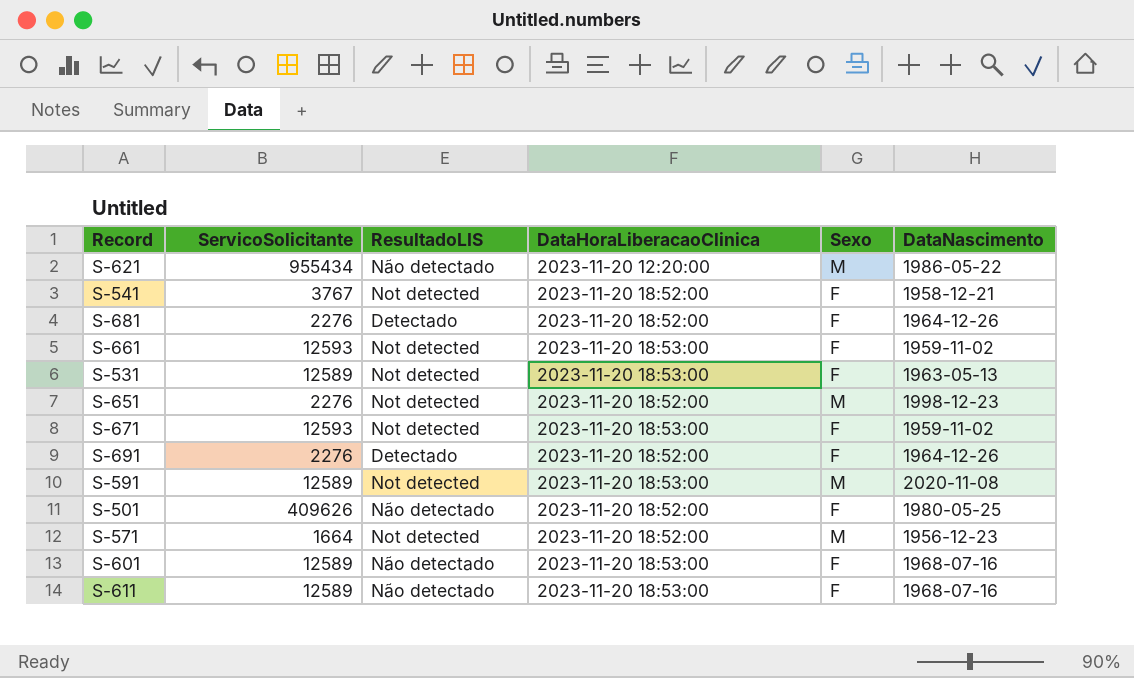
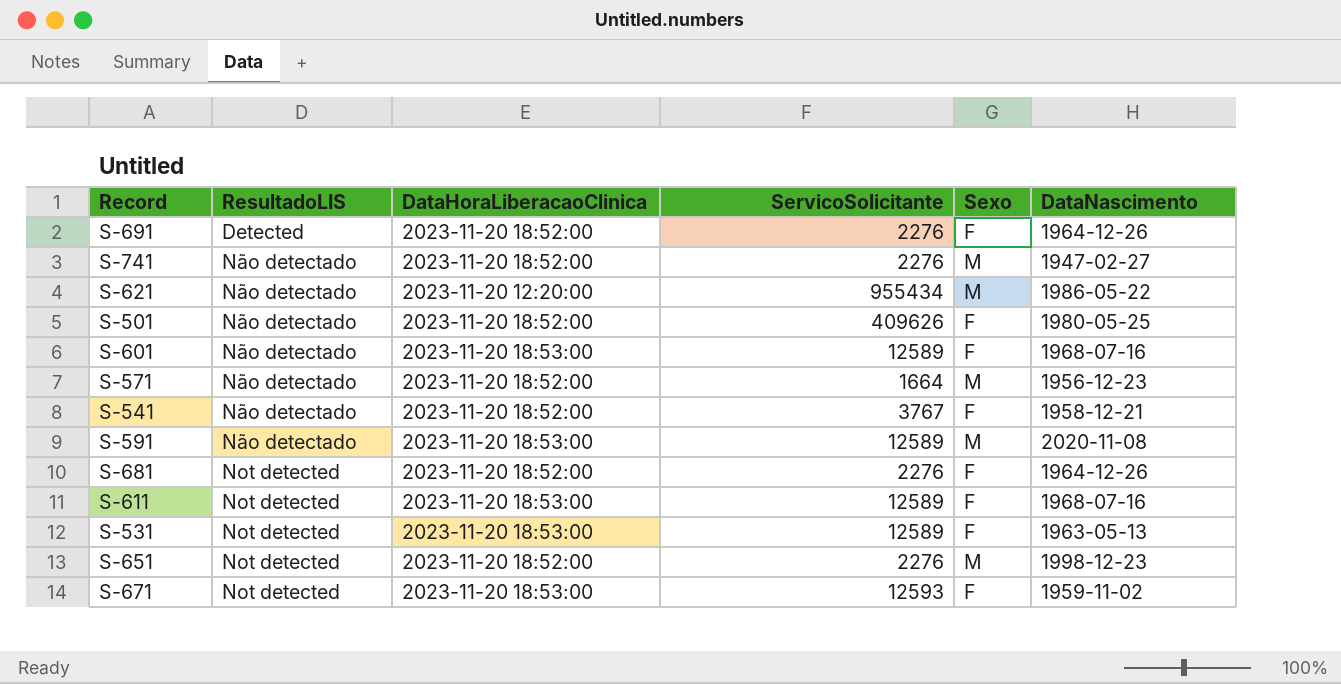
row order: none -> ResultadoLIS ascending
column ServicoSolicitante | position: 2 -> 4
row S-661: 12593 | Not detected | 2023-11-20 18:53:00 | F | 1959-11-02 -> none
S-691 | ResultadoLIS: Detectado -> Detected
row S-741: none -> Não detectado | 2023-11-20 18:52:00 | 2276 | M | 1947-02-27
S-571 | ResultadoLIS: Not detected -> Não detectado
S-541 | ResultadoLIS: Not detected -> Não detectado
S-591 | ResultadoLIS: Not detected -> Não detectado
S-681 | ResultadoLIS: Detectado -> Not detected
S-611 | ResultadoLIS: Não detectado -> Not detected

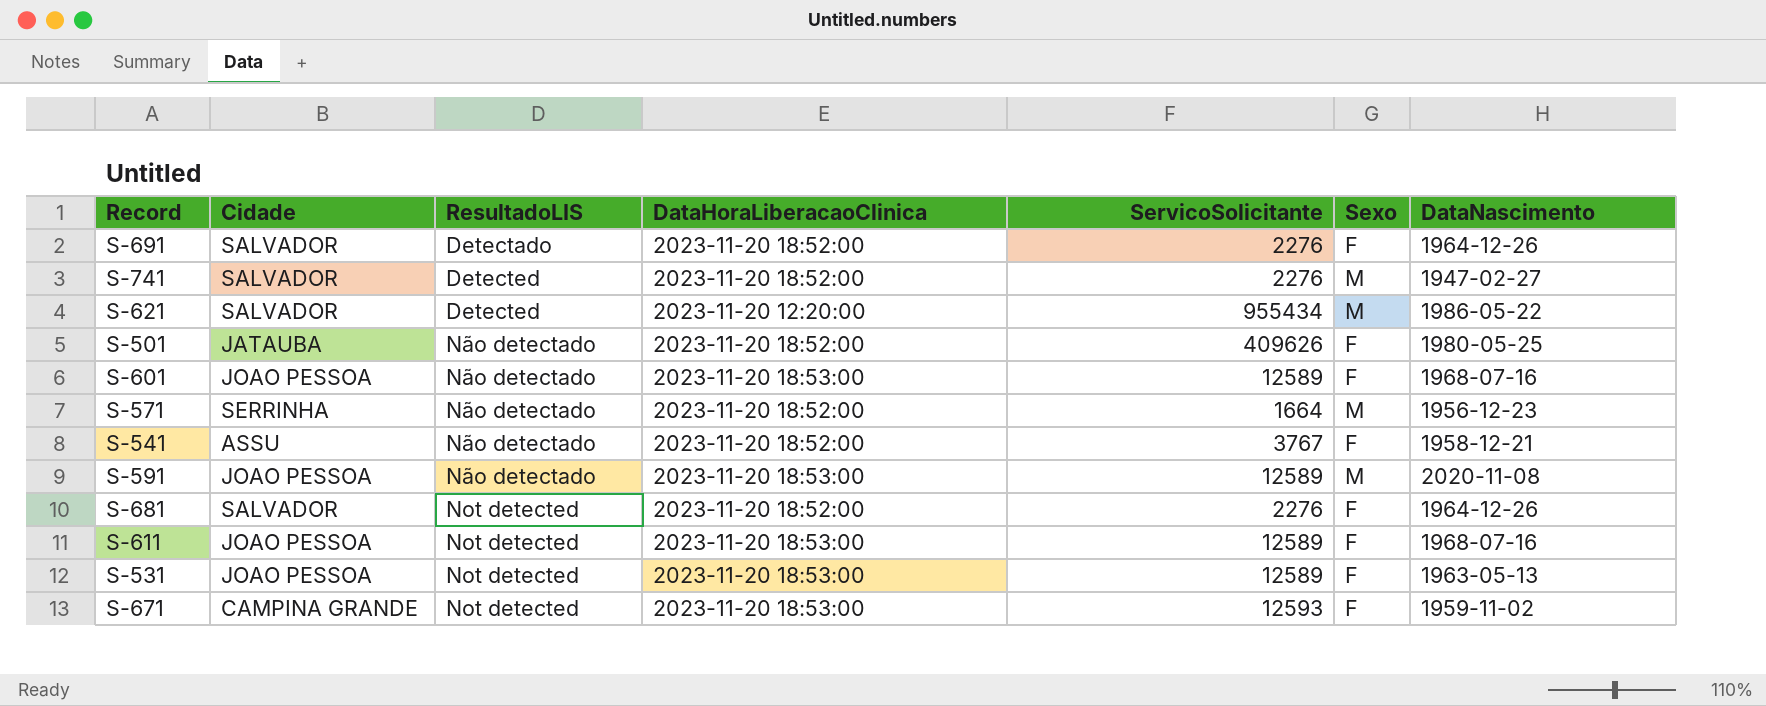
column Cidade | position: none -> 2
row S-651: Not detected | 2023-11-20 18:52:00 | 2276 | M | 1998-12-23 -> none
S-691 | ResultadoLIS: Detected -> Detectado
S-741 | ResultadoLIS: Não detectado -> Detected
S-621 | ResultadoLIS: Não detectado -> Detected

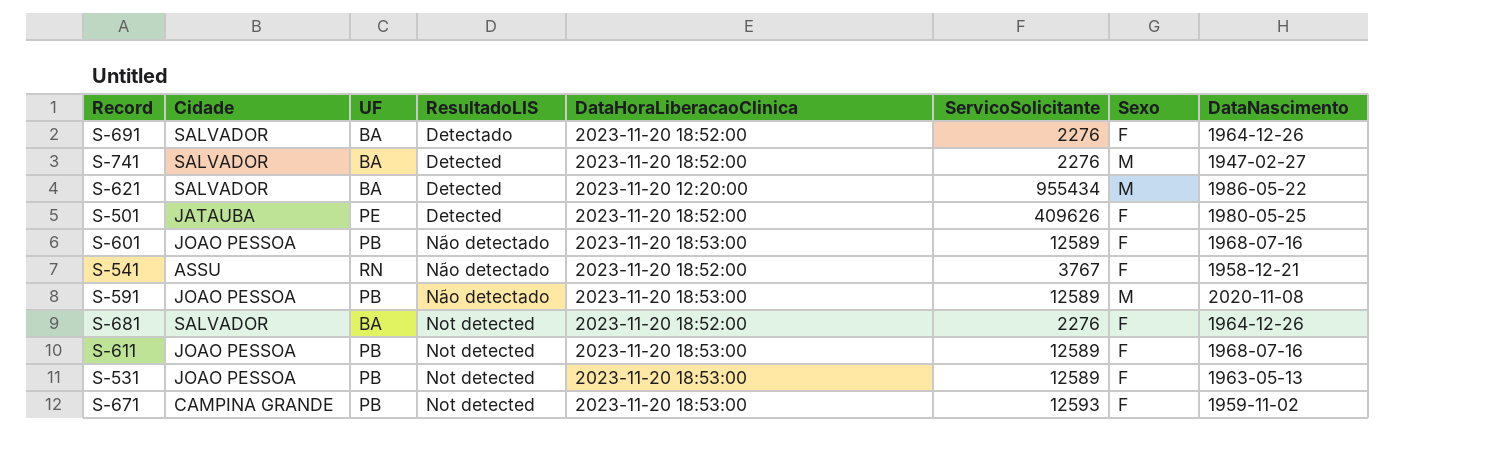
column UF | position: none -> 3
row S-571: SERRINHA | Não detectado | 2023-11-20 18:52:00 | 1664 | M | 1956-12-23 -> none
S-501 | ResultadoLIS: Não detectado -> Detected

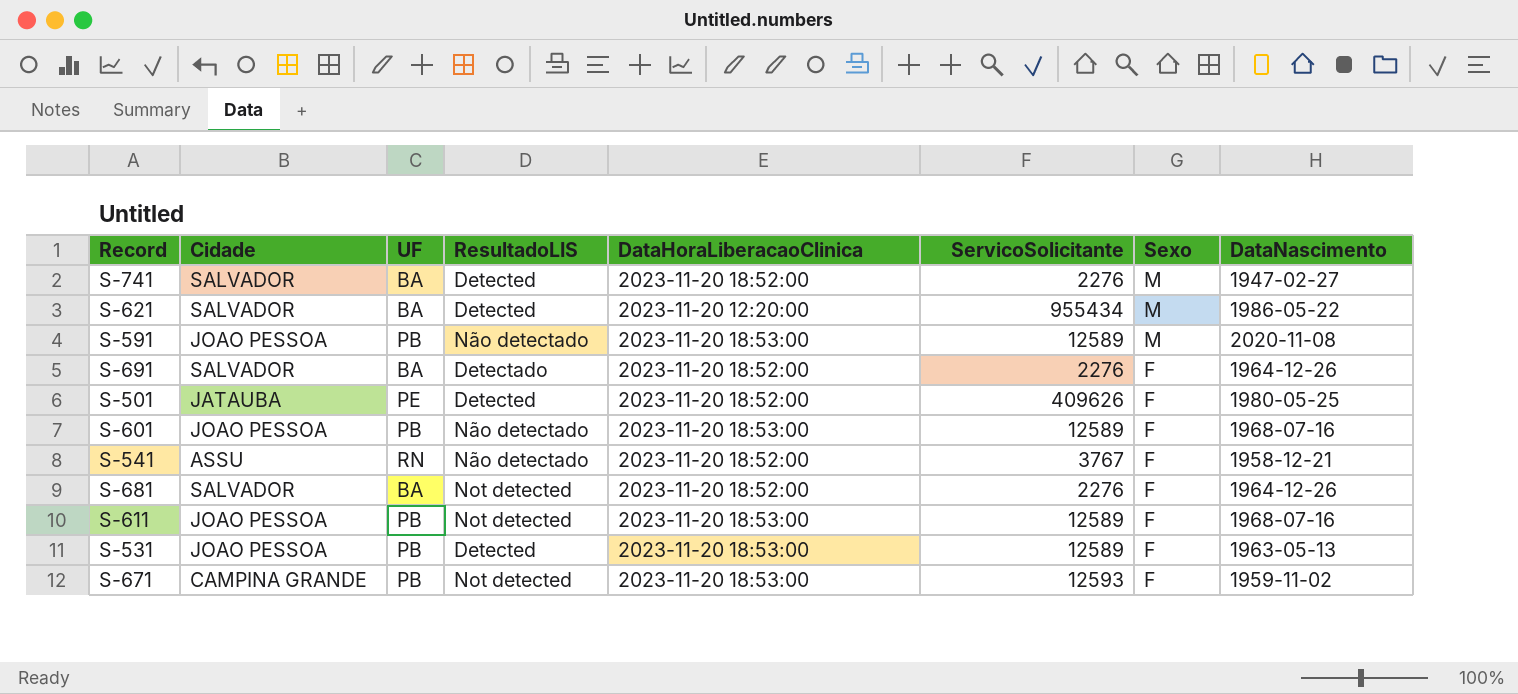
row order: ResultadoLIS ascending -> Sexo descending
S-531 | ResultadoLIS: Not detected -> Detected

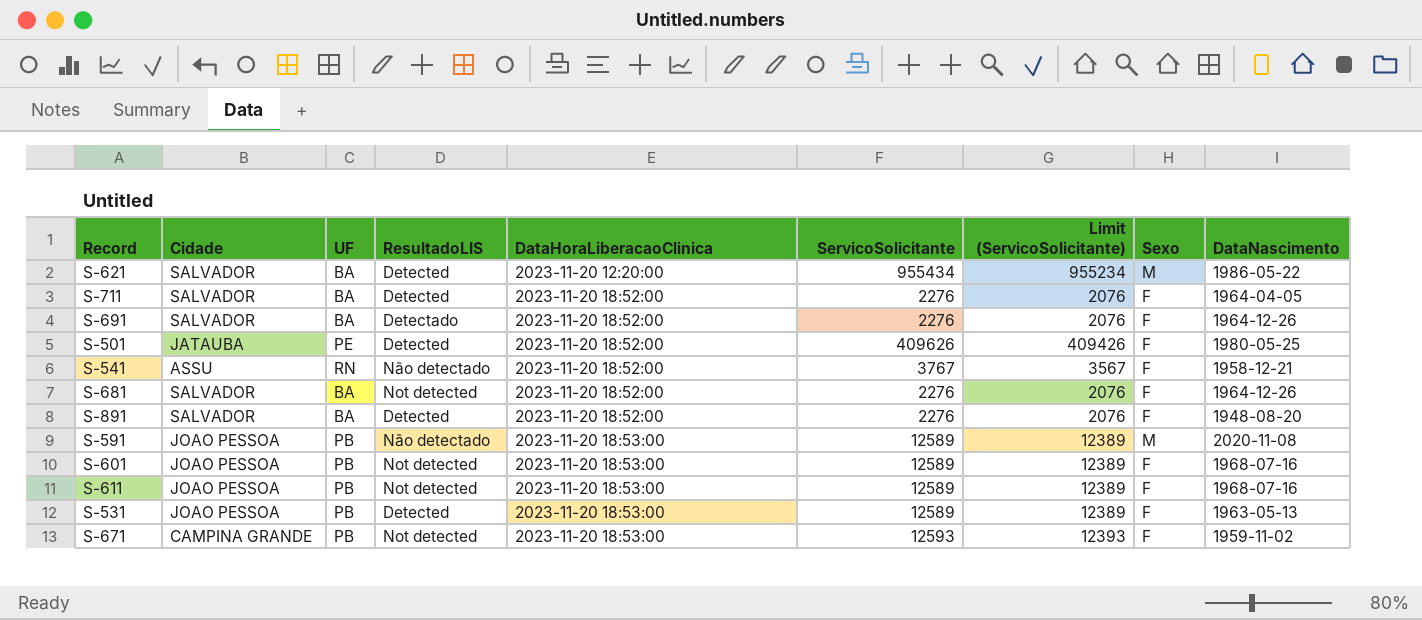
row order: Sexo descending -> DataHoraLiberacaoClinica ascending
column Limit (ServicoSolicitante) | formula: none -> [ServicoSolicitante] - 200
row S-741: SALVADOR | BA | Detected | 2023-11-20 18:52:00 | 2276 | M | 1947-02-27 -> none
row S-711: none -> SALVADOR | BA | Detected | 2023-11-20 18:52:00 | 2276 | 2076 | F | 1964-04-05
row S-891: none -> SALVADOR | BA | Detected | 2023-11-20 18:52:00 | 2276 | 2076 | F | 1948-08-20
S-601 | ResultadoLIS: Não detectado -> Not detected

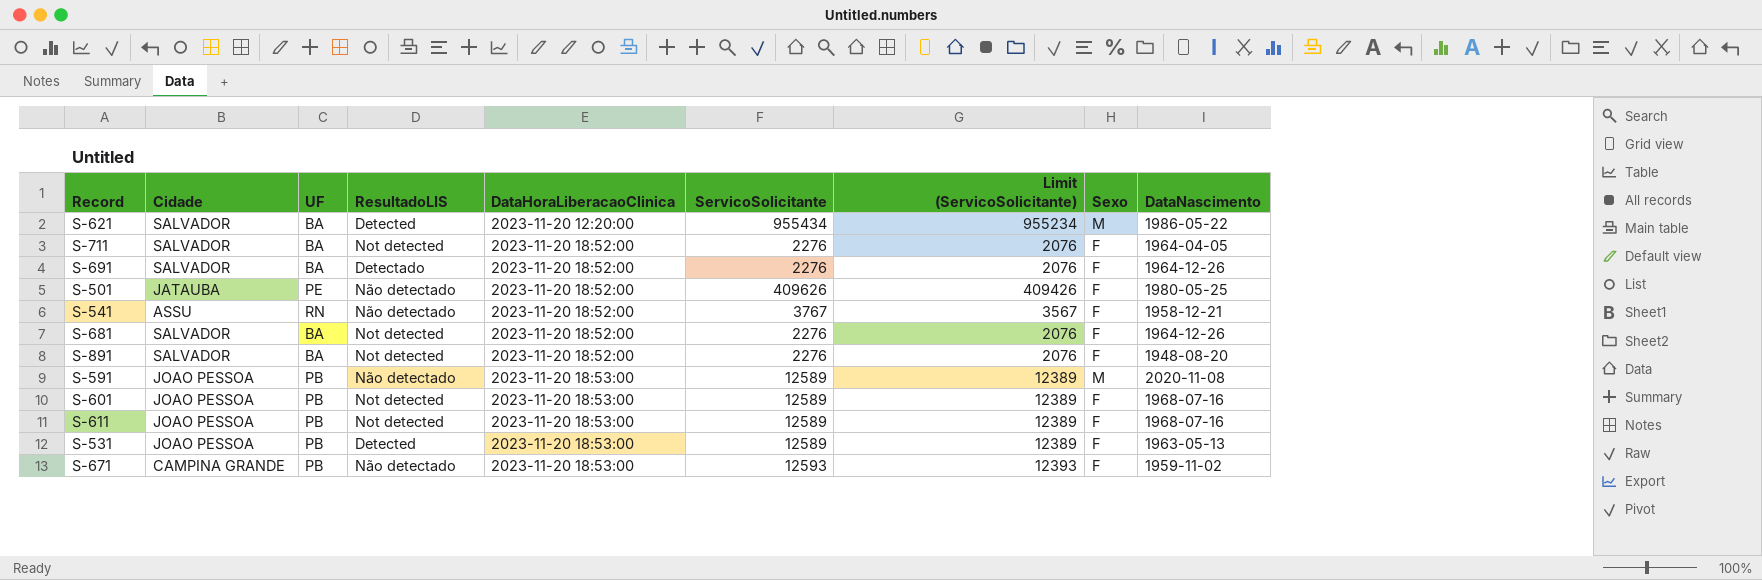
S-711 | ResultadoLIS: Detected -> Not detected
S-501 | ResultadoLIS: Detected -> Não detectado
S-891 | ResultadoLIS: Detected -> Not detected
S-671 | ResultadoLIS: Not detected -> Não detectado

